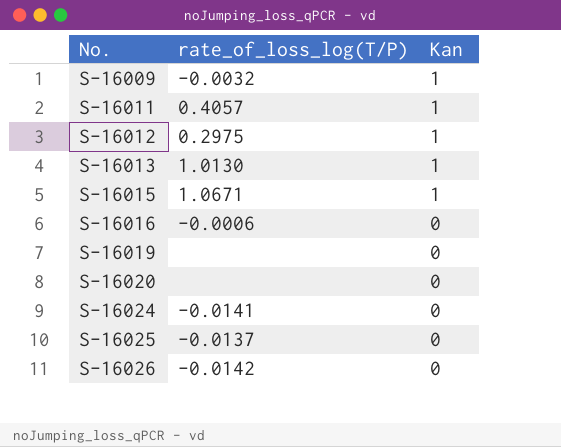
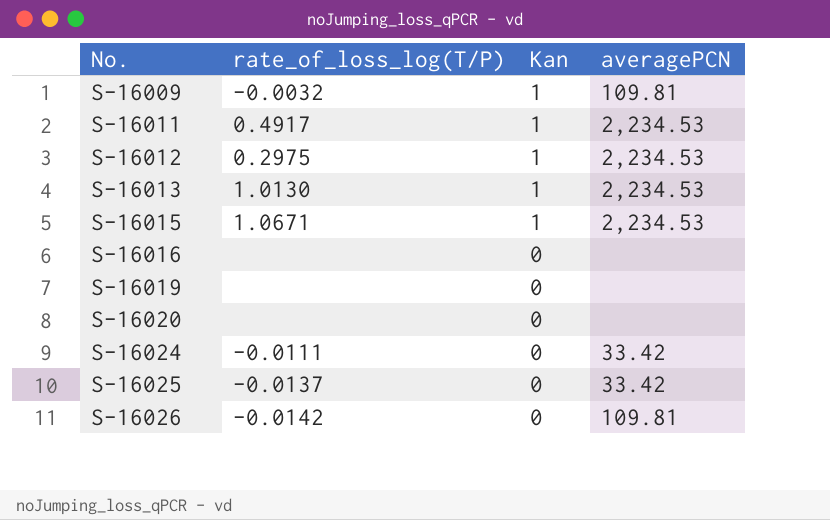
column averagePCN | position: none -> 4
S-16011 | rate_of_loss_log(T/P): 0.4057 -> 0.4917
S-16016 | rate_of_loss_log(T/P): -0.0006 -> none
S-16024 | rate_of_loss_log(T/P): -0.0141 -> -0.0111

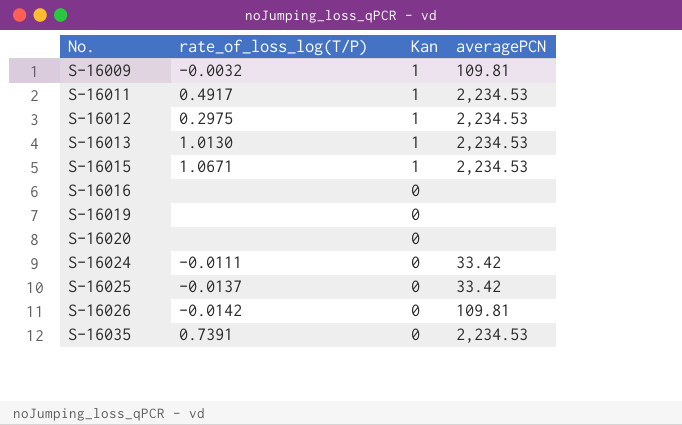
row S-16035: none -> 0.7391 | 0 | 2,234.53

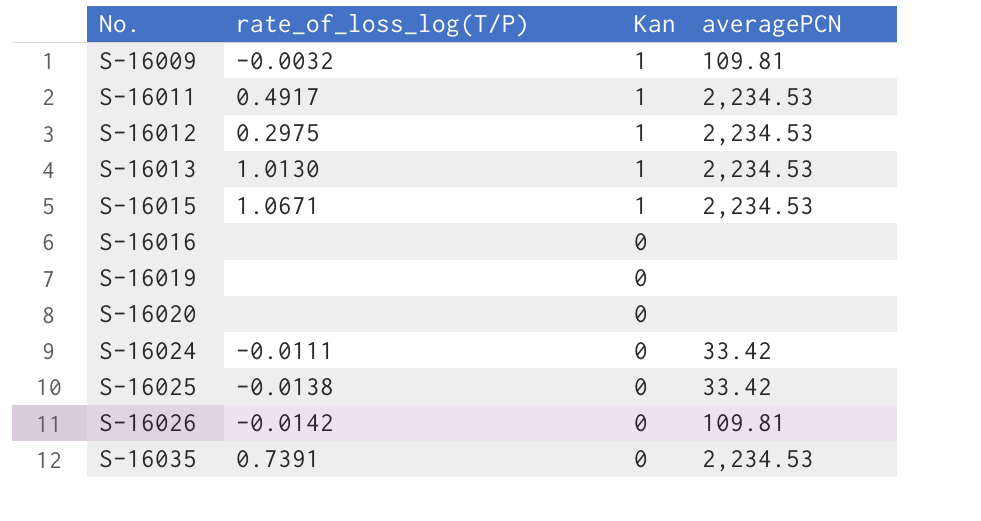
S-16025 | rate_of_loss_log(T/P): -0.0137 -> -0.0138

